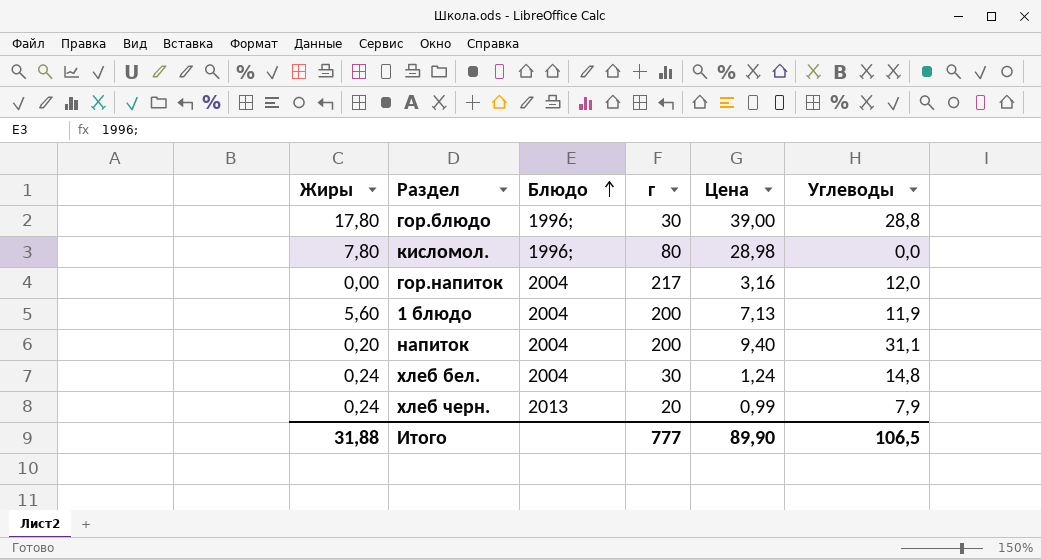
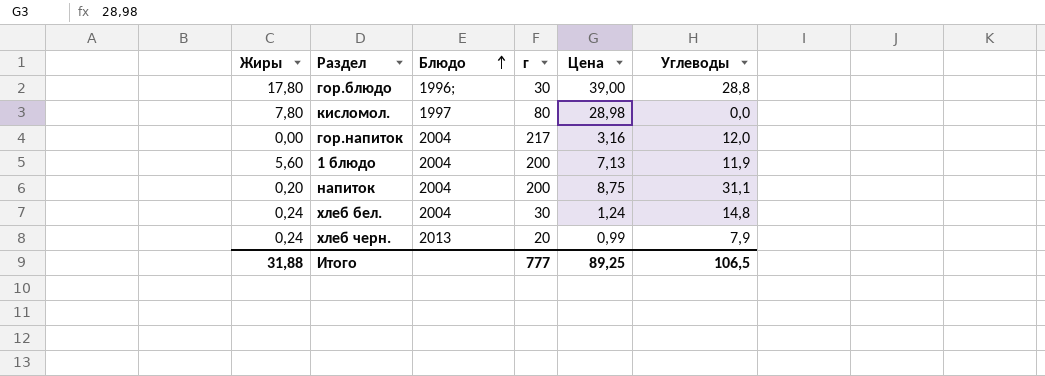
кисломол. | Блюдо: 1996; -> 1997
напиток | Цена: 9,40 -> 8,75
Итого | Цена: 89,90 -> 89,25

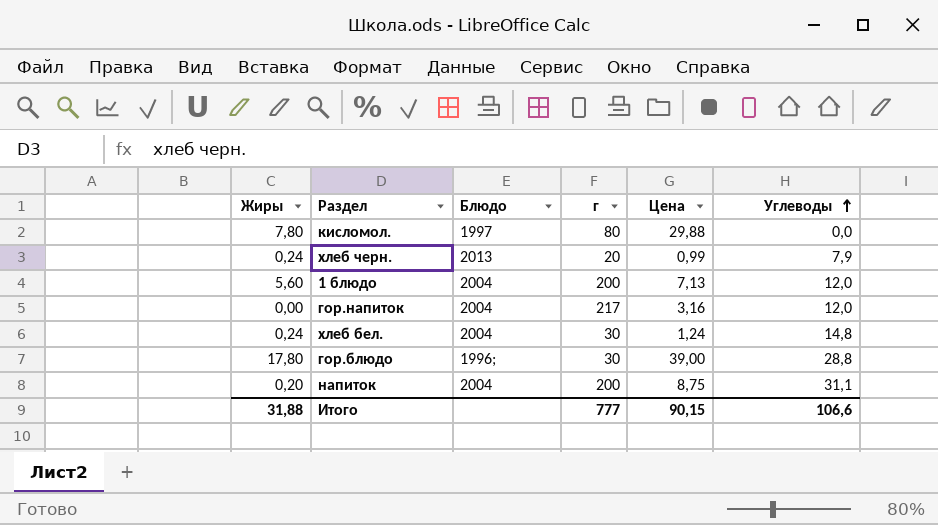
row order: Блюдо ascending -> Углеводы ascending
кисломол. | Цена: 28,98 -> 29,88
1 блюдо | Углеводы: 11,9 -> 12,0
Итого | Цена: 89,25 -> 90,15
Итого | Углеводы: 106,5 -> 106,6

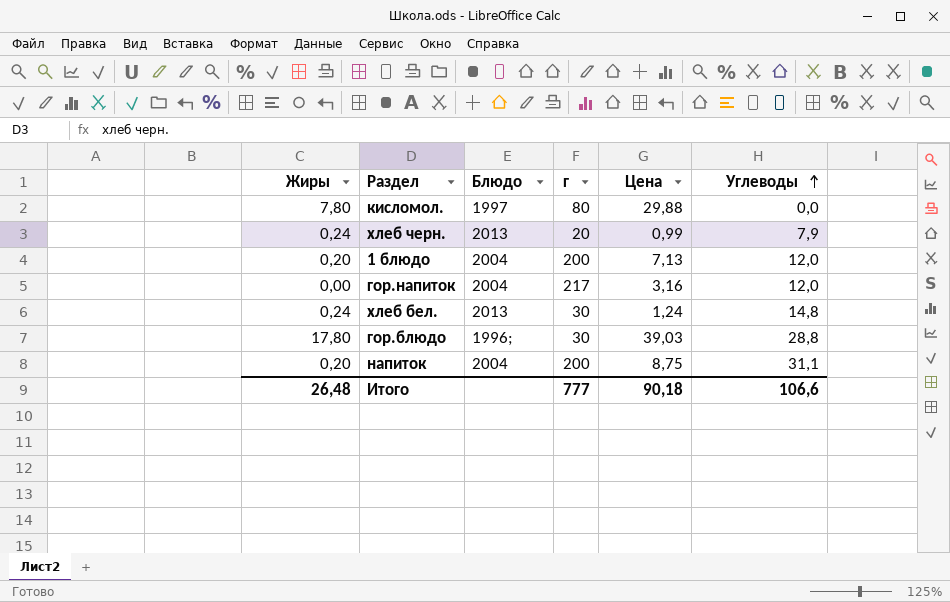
1 блюдо | Жиры: 5,60 -> 0,20
хлеб бел. | Блюдо: 2004 -> 2013
гор.блюдо | Цена: 39,00 -> 39,03
Итого | Жиры: 31,88 -> 26,48
Итого | Цена: 90,15 -> 90,18

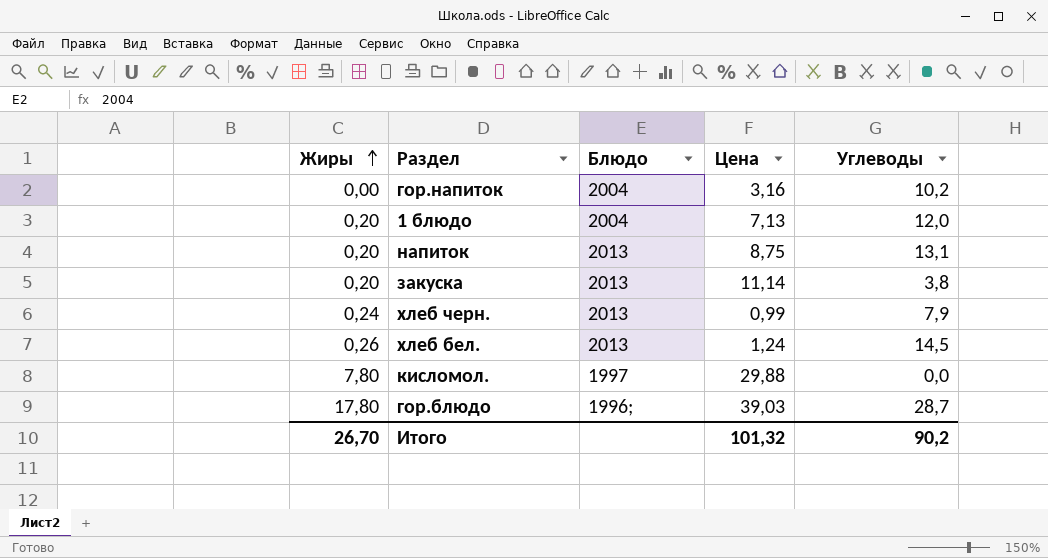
row order: Углеводы ascending -> Жиры ascending
column г | position: 4 -> none
гор.напиток | Углеводы: 12,0 -> 10,2
напиток | Блюдо: 2004 -> 2013
напиток | Углеводы: 31,1 -> 13,1
row закуска: none -> 0,20 | 2013 | 11,14 | 3,8
хлеб бел. | Жиры: 0,24 -> 0,26
хлеб бел. | Углеводы: 14,8 -> 14,5
гор.блюдо | Углеводы: 28,8 -> 28,7
Итого | Жиры: 26,48 -> 26,70
Итого | Цена: 90,18 -> 101,32
Итого | Углеводы: 106,6 -> 90,2

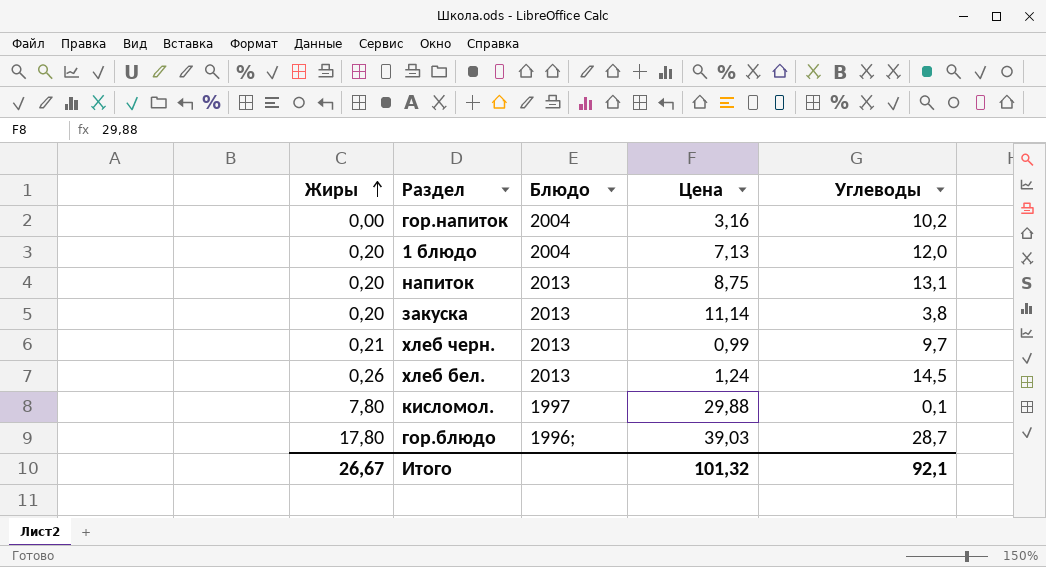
хлеб черн. | Жиры: 0,24 -> 0,21
хлеб черн. | Углеводы: 7,9 -> 9,7
кисломол. | Углеводы: 0,0 -> 0,1
Итого | Жиры: 26,70 -> 26,67
Итого | Углеводы: 90,2 -> 92,1

